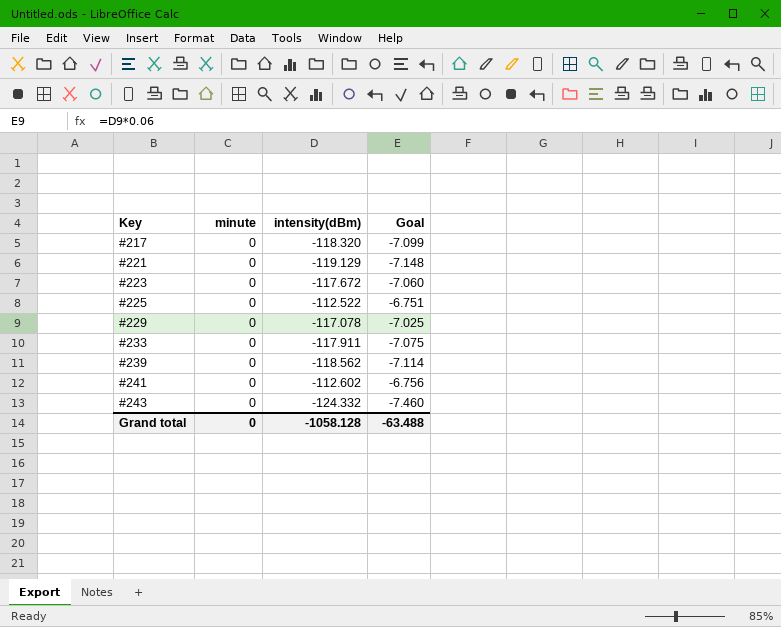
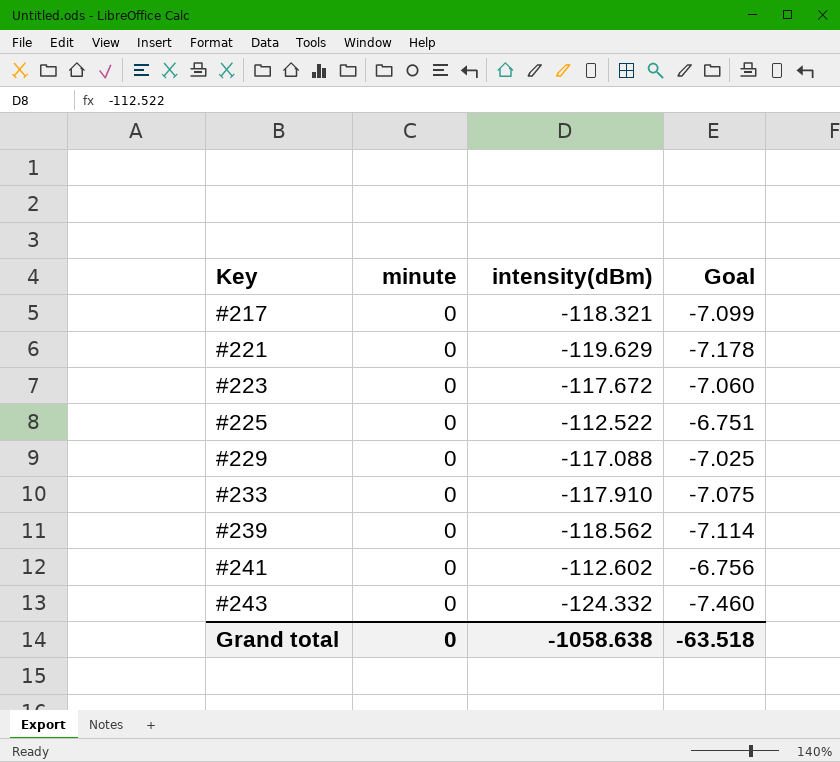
#217 | intensity(dBm): -118.320 -> -118.321
#221 | intensity(dBm): -119.129 -> -119.629
#221 | Goal: -7.148 -> -7.178
#229 | intensity(dBm): -117.078 -> -117.088
#233 | intensity(dBm): -117.911 -> -117.910
Grand total | intensity(dBm): -1058.128 -> -1058.638
Grand total | Goal: -63.488 -> -63.518

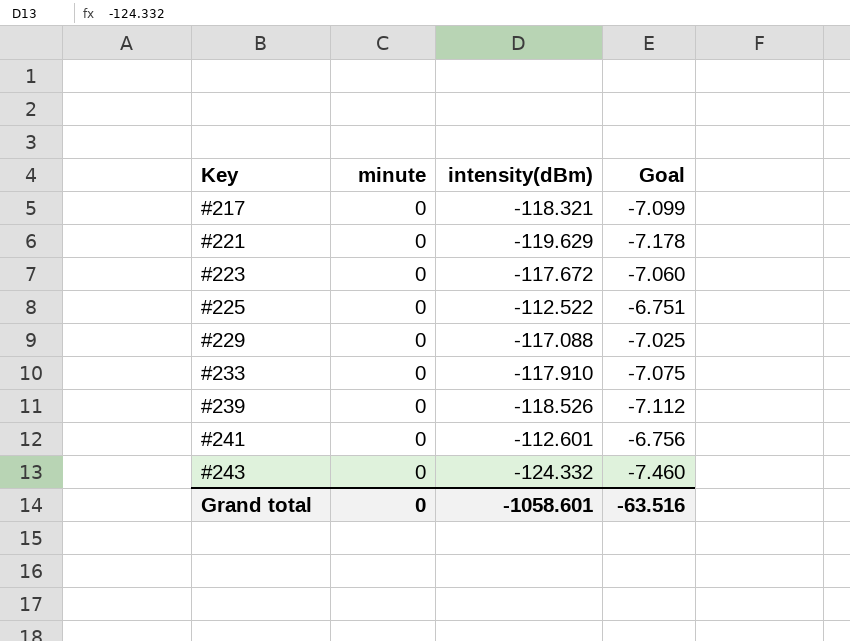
#239 | intensity(dBm): -118.562 -> -118.526
#239 | Goal: -7.114 -> -7.112
#241 | intensity(dBm): -112.602 -> -112.601
Grand total | intensity(dBm): -1058.638 -> -1058.601
Grand total | Goal: -63.518 -> -63.516

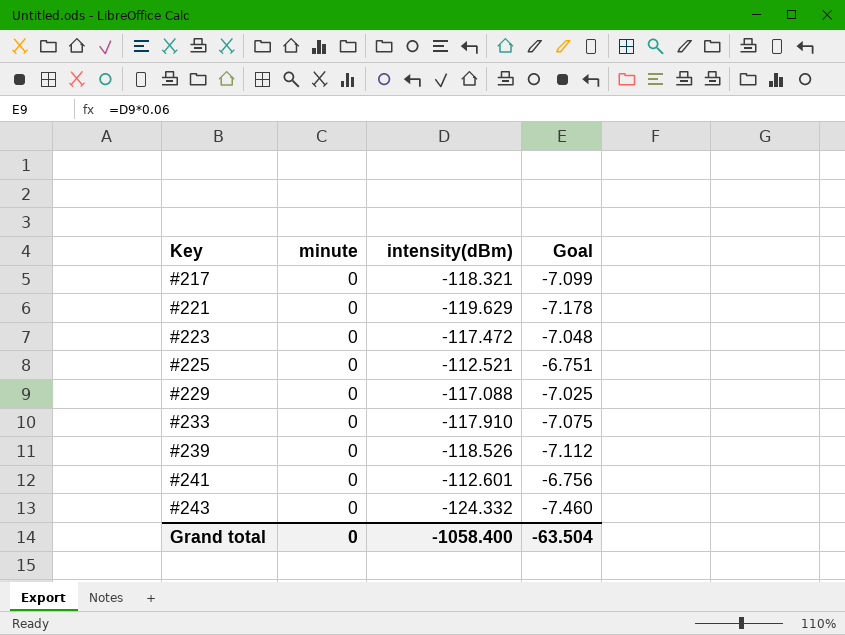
#223 | intensity(dBm): -117.672 -> -117.472
#223 | Goal: -7.060 -> -7.048
#225 | intensity(dBm): -112.522 -> -112.521
Grand total | intensity(dBm): -1058.601 -> -1058.400
Grand total | Goal: -63.516 -> -63.504

